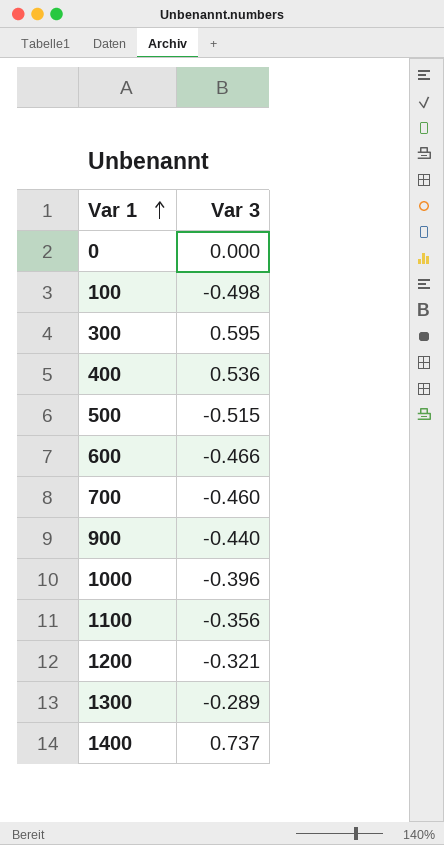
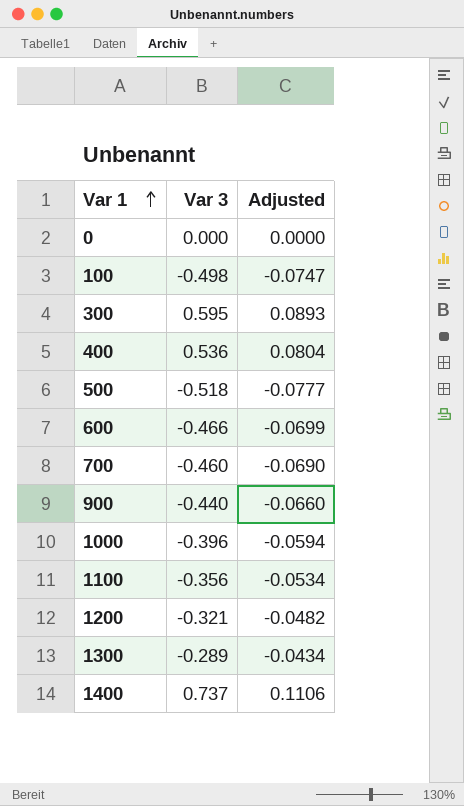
column Adjusted | formula: none -> [Var 3] * 0.15
500 | Var 3: -0.515 -> -0.518

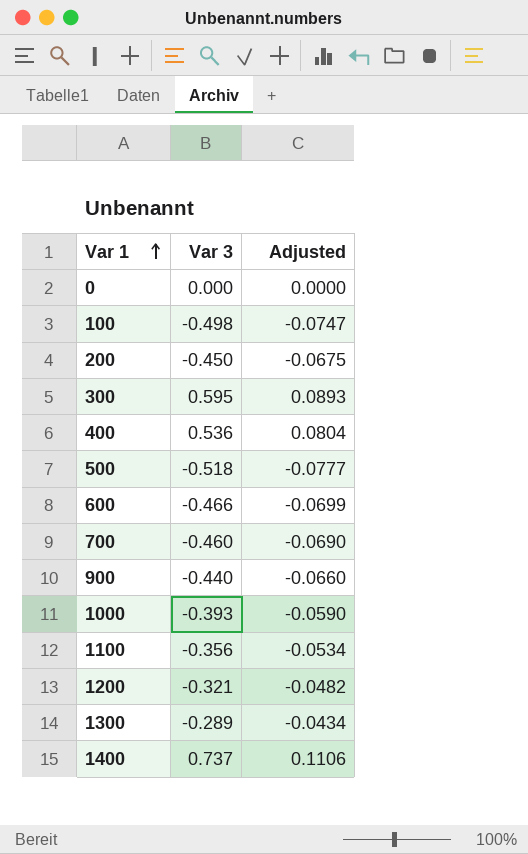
row 200: none -> -0.450 | -0.0675
1000 | Var 3: -0.396 -> -0.393
1000 | Adjusted: -0.0594 -> -0.0590

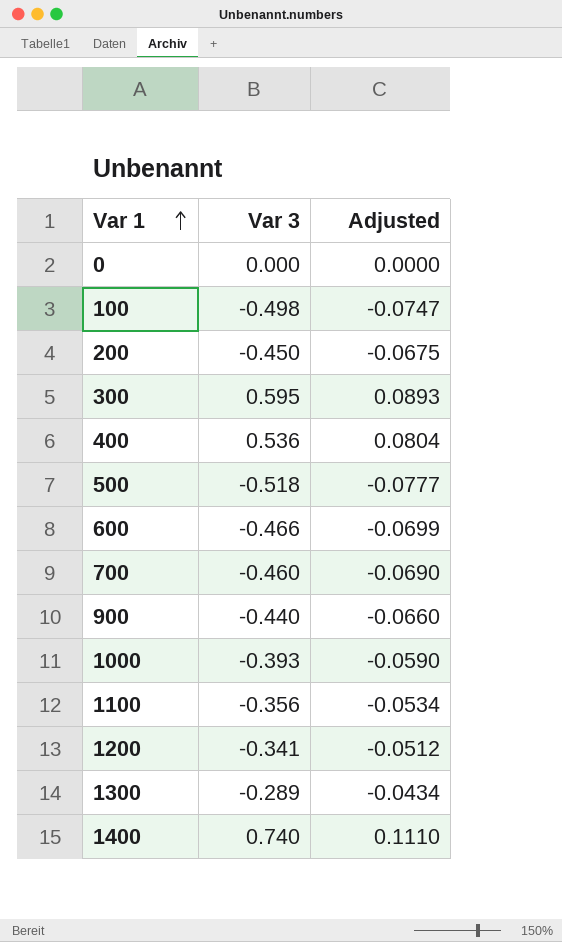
1200 | Var 3: -0.321 -> -0.341
1200 | Adjusted: -0.0482 -> -0.0512
1400 | Var 3: 0.737 -> 0.740
1400 | Adjusted: 0.1106 -> 0.1110

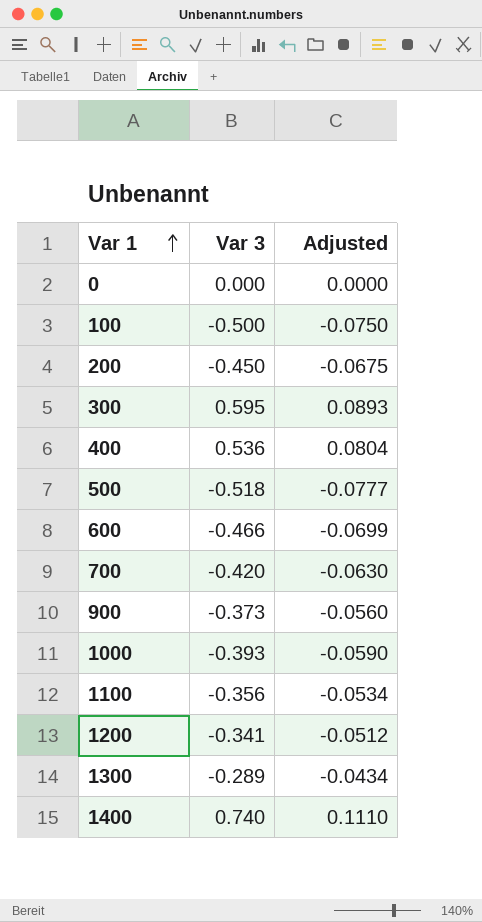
100 | Var 3: -0.498 -> -0.500
100 | Adjusted: -0.0747 -> -0.0750
700 | Var 3: -0.460 -> -0.420
700 | Adjusted: -0.0690 -> -0.0630
900 | Var 3: -0.440 -> -0.373
900 | Adjusted: -0.0660 -> -0.0560

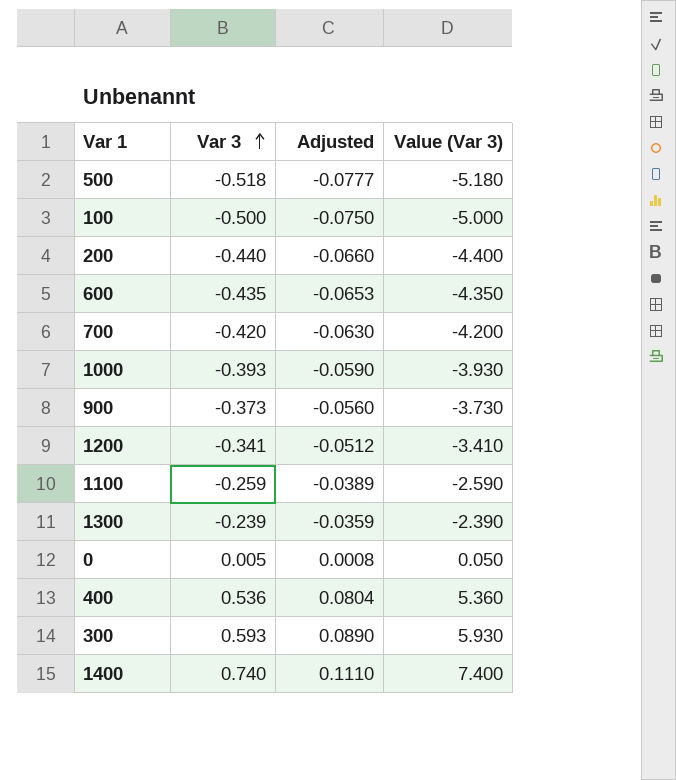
row order: Var 1 ascending -> Var 3 ascending
column Value (Var 3) | formula: none -> [Var 3] * 10
200 | Var 3: -0.450 -> -0.440
200 | Adjusted: -0.0675 -> -0.0660
600 | Var 3: -0.466 -> -0.435
600 | Adjusted: -0.0699 -> -0.0653
1100 | Var 3: -0.356 -> -0.259
1100 | Adjusted: -0.0534 -> -0.0389
1300 | Var 3: -0.289 -> -0.239
1300 | Adjusted: -0.0434 -> -0.0359
0 | Var 3: 0.000 -> 0.005
0 | Adjusted: 0.0000 -> 0.0008
300 | Var 3: 0.595 -> 0.593
300 | Adjusted: 0.0893 -> 0.0890

